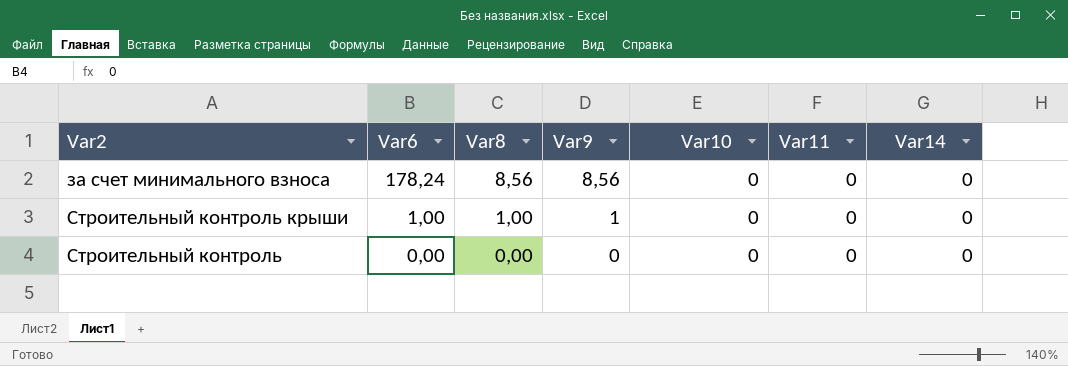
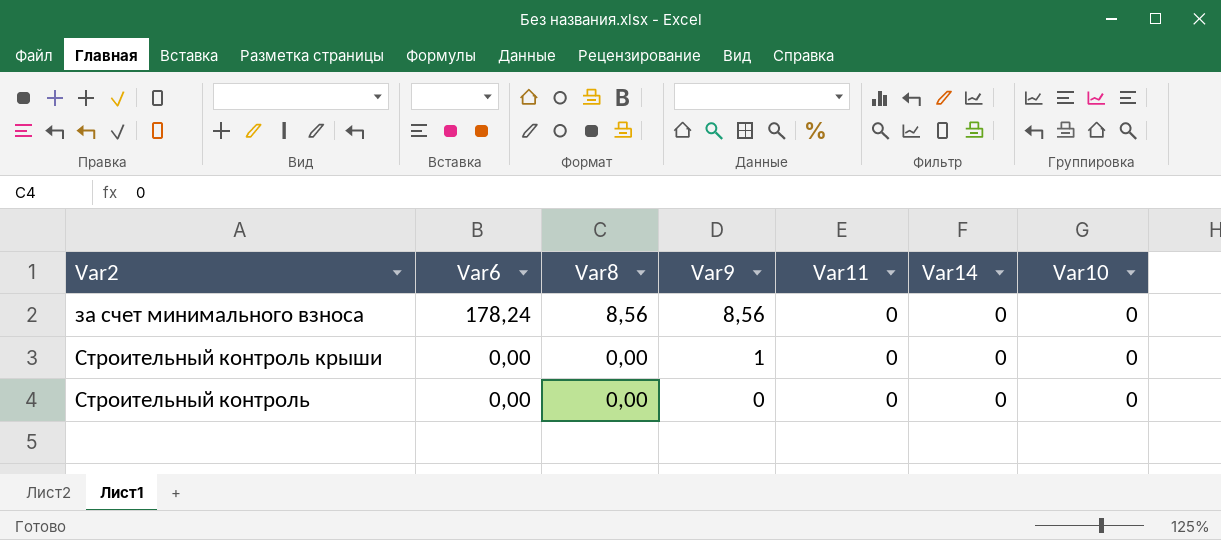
column Var10 | position: 5 -> 7
Строительный контроль крыши | Var6: 1,00 -> 0,00
Строительный контроль крыши | Var8: 1,00 -> 0,00

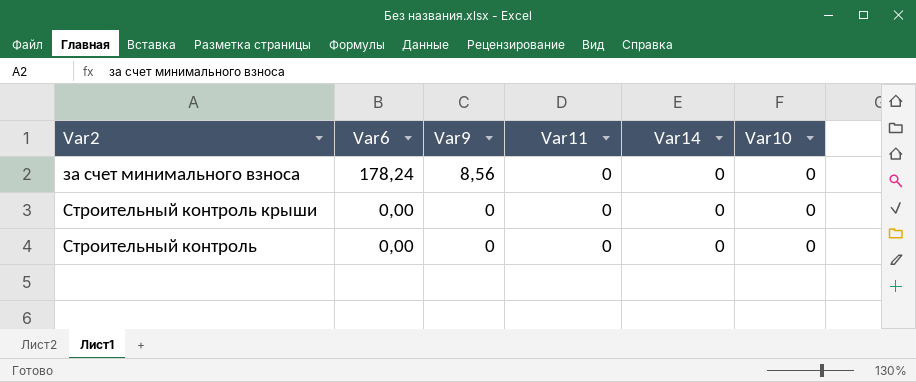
column Var8 | position: 3 -> none
Строительный контроль крыши | Var9: 1 -> 0

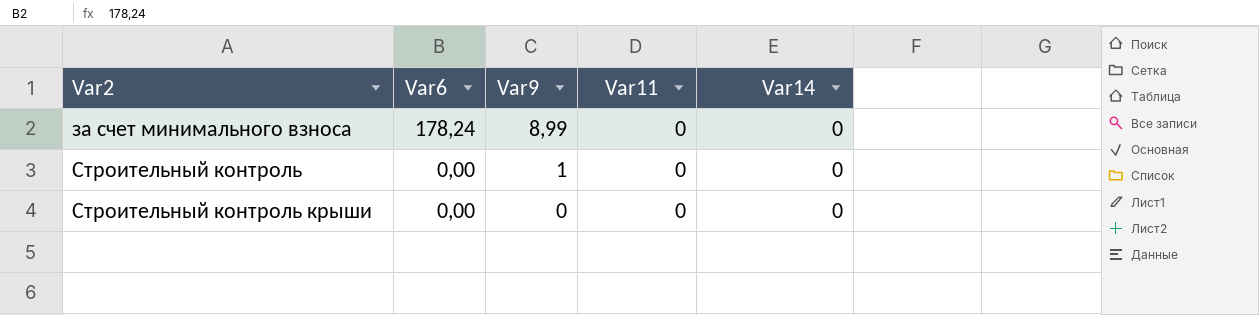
row order: Var6 descending -> Var2 ascending
column Var10 | position: 6 -> none
за счет минимального взноса | Var9: 8,56 -> 8,99
Строительный контроль | Var9: 0 -> 1

